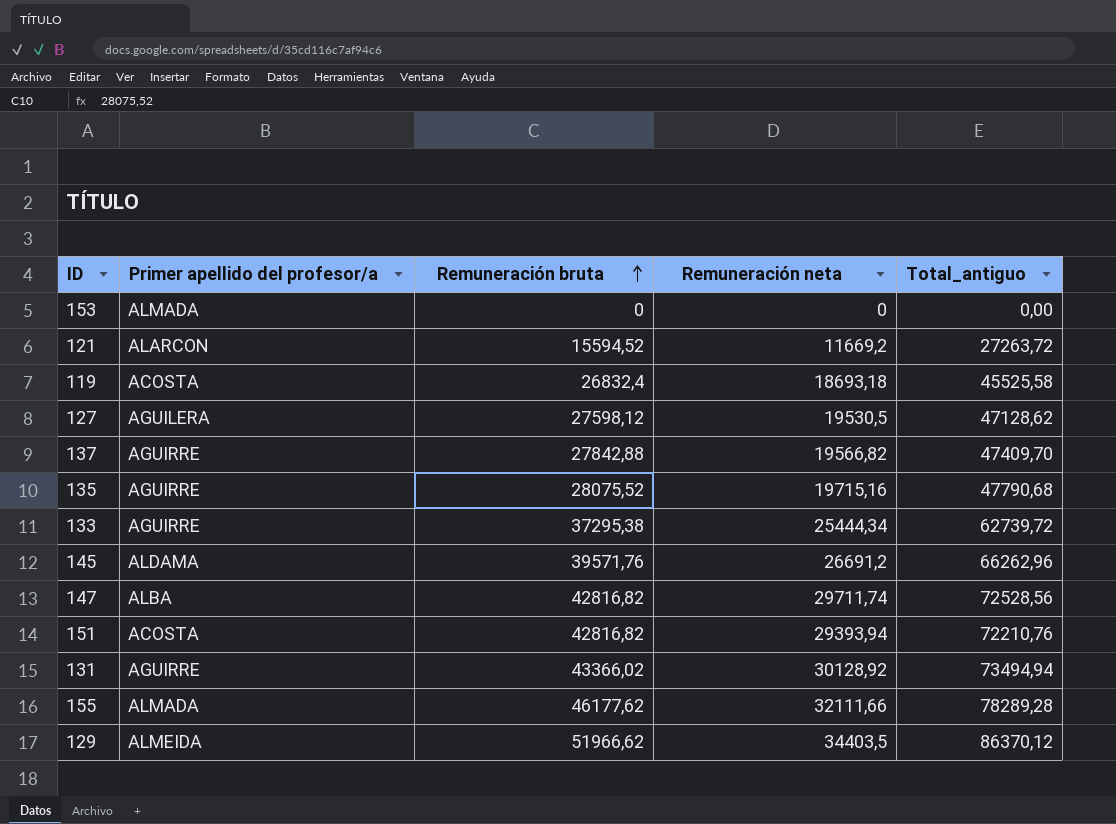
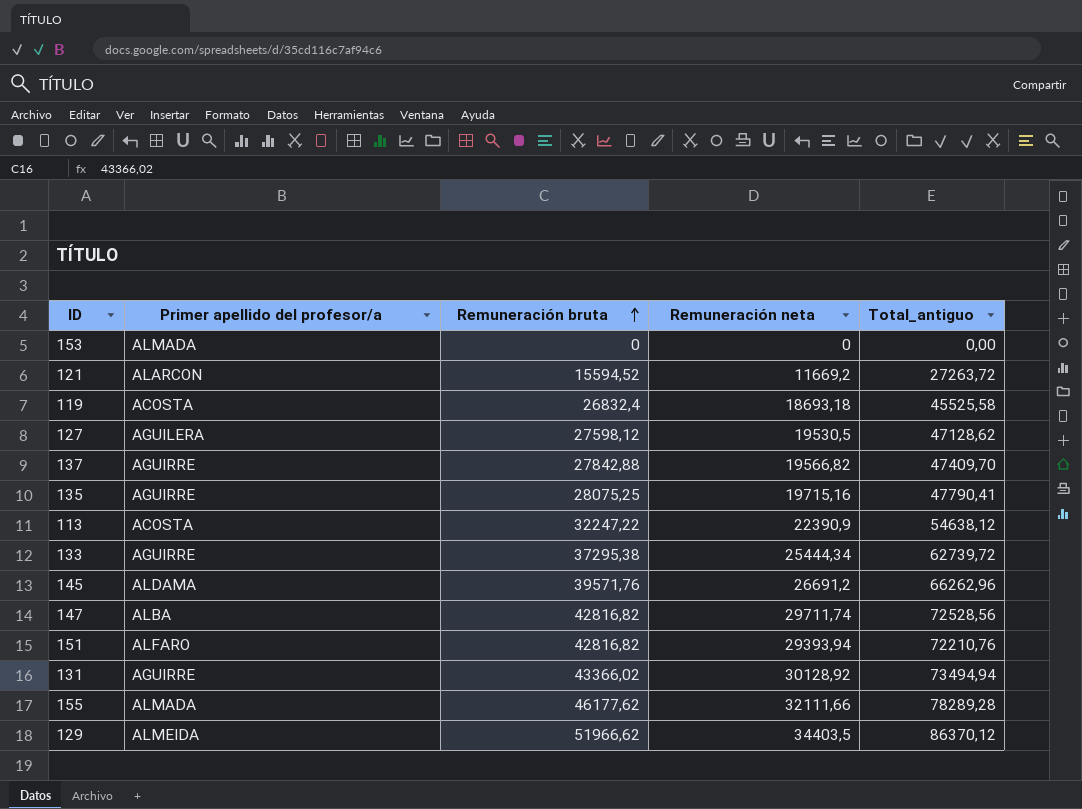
135 | Remuneración bruta: 28075,52 -> 28075,25
135 | Total_antiguo: 47790,68 -> 47790,41
row 113: none -> ACOSTA | 32247,22 | 22390,9 | 54638,12
151 | Primer apellido del profesor/a: ACOSTA -> ALFARO

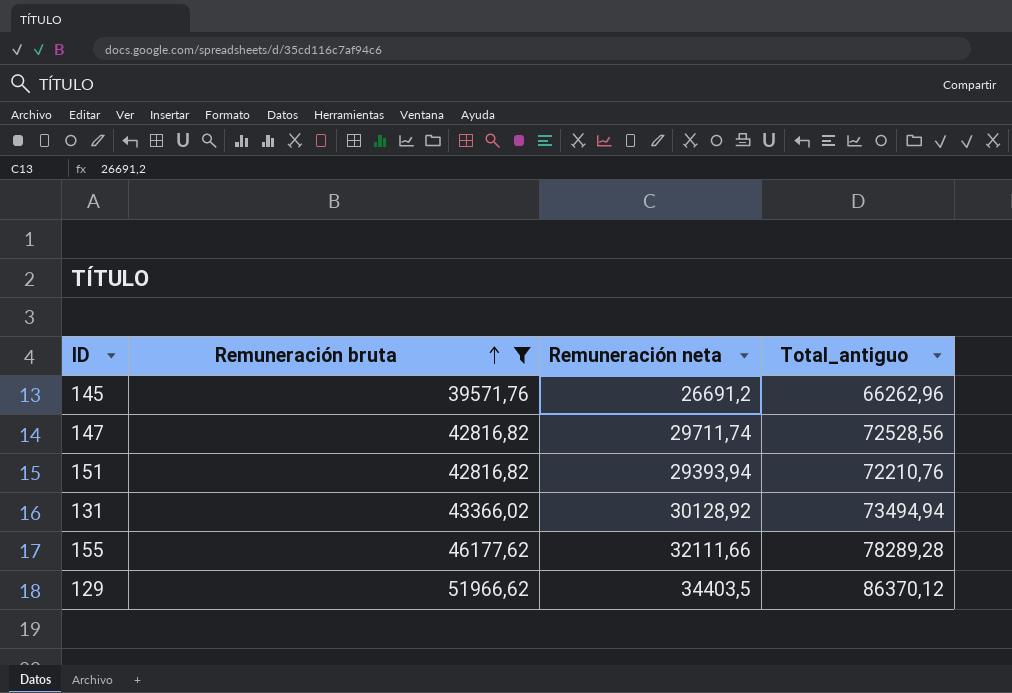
filter: none -> Remuneración bruta >= 39571,76
column Primer apellido del profesor/a | position: 2 -> none

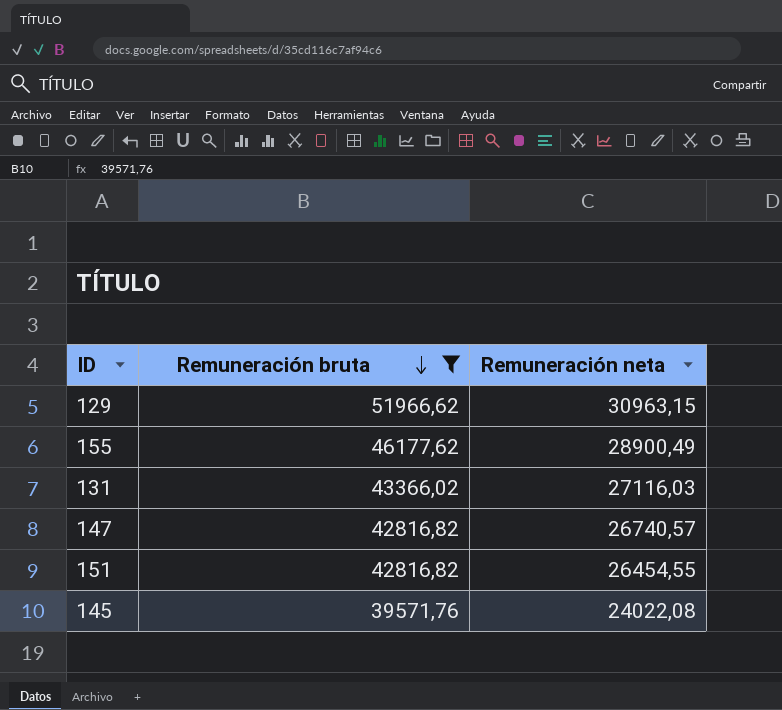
row order: Remuneración bruta ascending -> Remuneración bruta descending
column Total_antiguo | formula: [Remuneración bruta] + [Remuneración neta] -> none
129 | Remuneración neta: 34403,5 -> 30963,15
155 | Remuneración neta: 32111,66 -> 28900,49
131 | Remuneración neta: 30128,92 -> 27116,03
147 | Remuneración neta: 29711,74 -> 26740,57
151 | Remuneración neta: 29393,94 -> 26454,55
145 | Remuneración neta: 26691,2 -> 24022,08

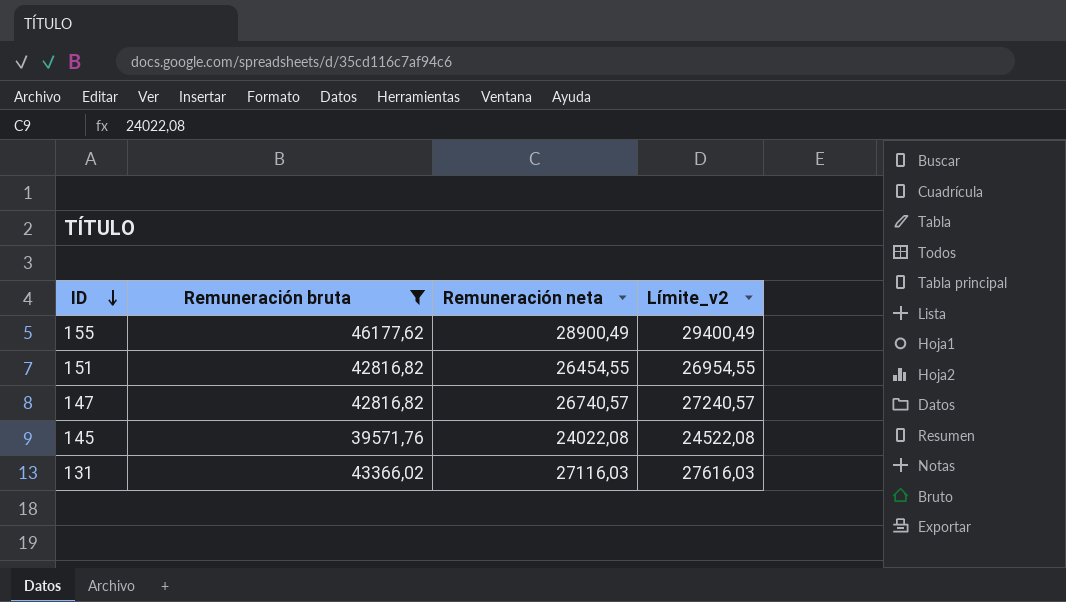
row order: Remuneración bruta descending -> ID descending
column Límite_v2 | formula: none -> [Remuneración neta] + 500
row 129: 51966,62 | 30963,15 -> none

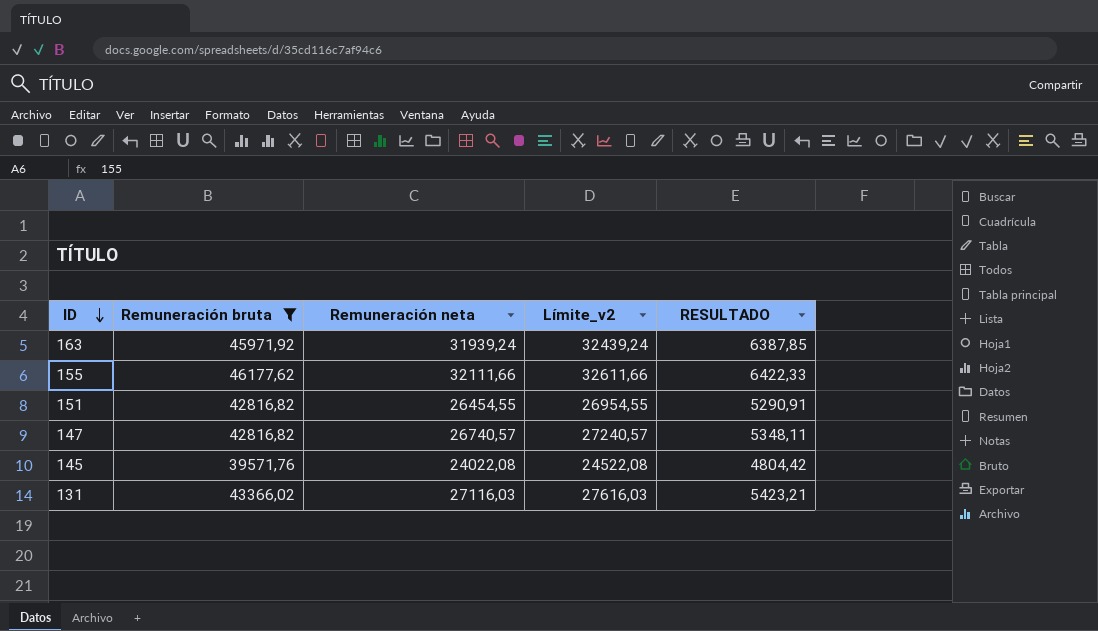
column RESULTADO | formula: none -> [Remuneración neta] * 0,2
row 163: none -> 45971,92 | 31939,24 | 32439,24 | 6387,85
155 | Remuneración neta: 28900,49 -> 32111,66
155 | Límite_v2: 29400,49 -> 32611,66

